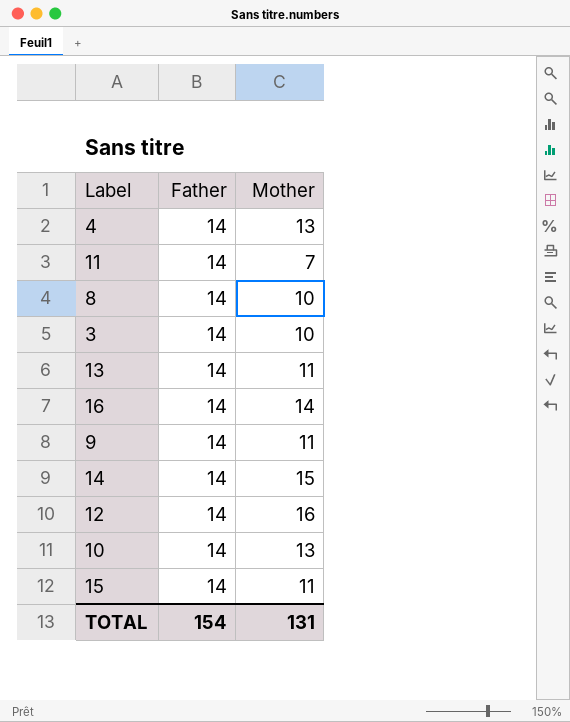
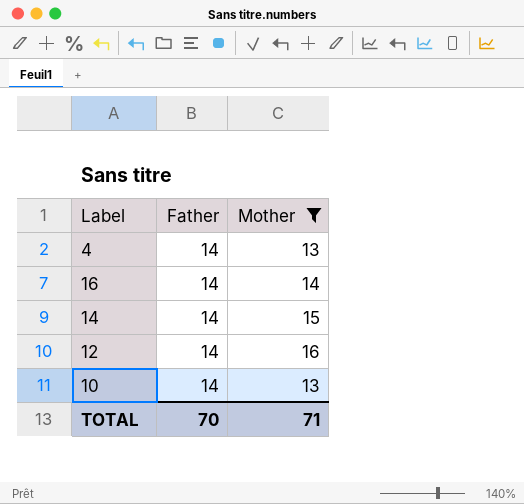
filter: none -> Mother >= 13
TOTAL | Father: 154 -> 70
TOTAL | Mother: 131 -> 71

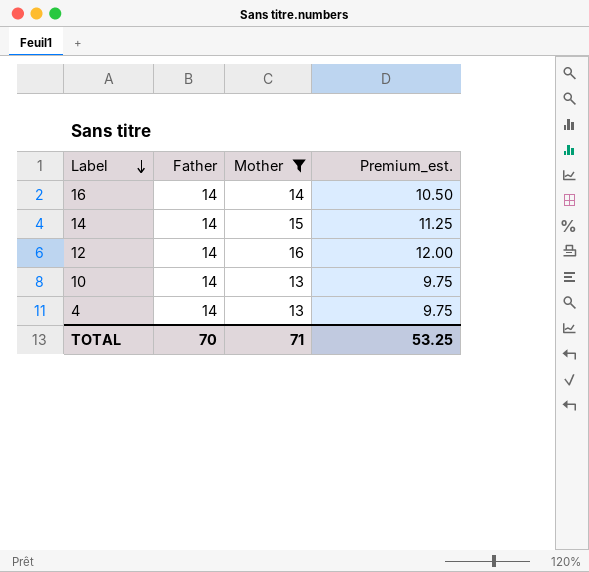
row order: none -> Label descending
column Premium_est. | formula: none -> [Mother] * 0.75

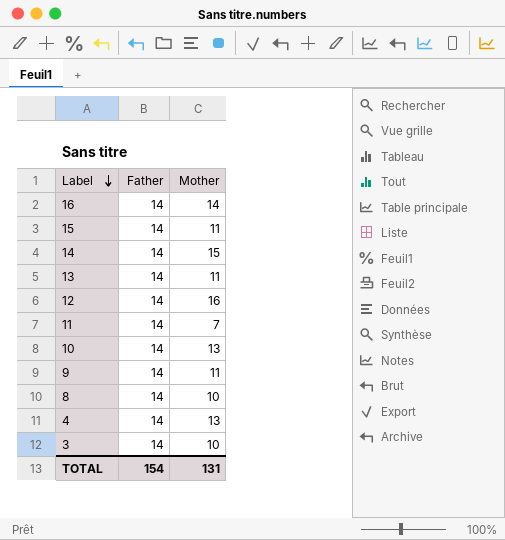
filter: Mother >= 13 -> none
column Premium_est. | formula: [Mother] * 0.75 -> none
TOTAL | Father: 70 -> 154
TOTAL | Mother: 71 -> 131

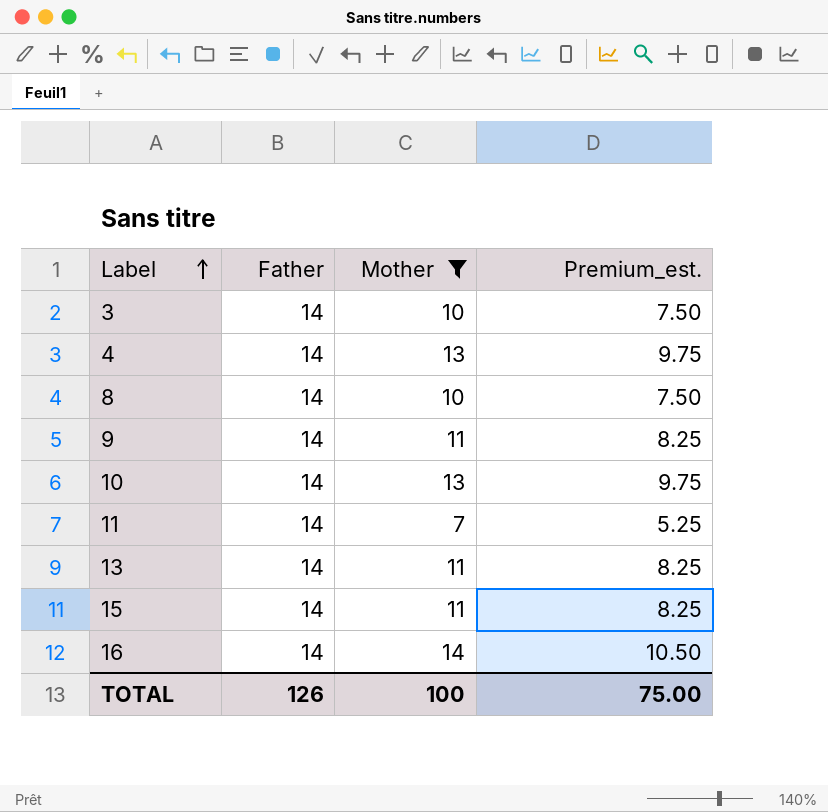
filter: none -> Mother <= 14
row order: Label descending -> Label ascending
column Premium_est. | formula: none -> [Mother] * 0.75
TOTAL | Father: 154 -> 126
TOTAL | Mother: 131 -> 100

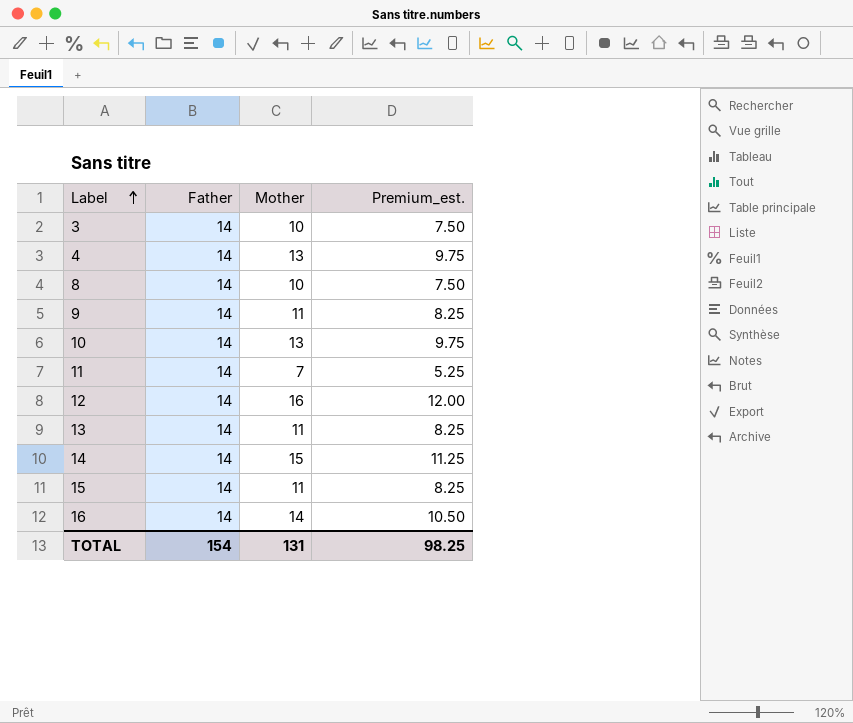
filter: Mother <= 14 -> none
TOTAL | Father: 126 -> 154
TOTAL | Mother: 100 -> 131
TOTAL | Premium_est.: 75.00 -> 98.25

